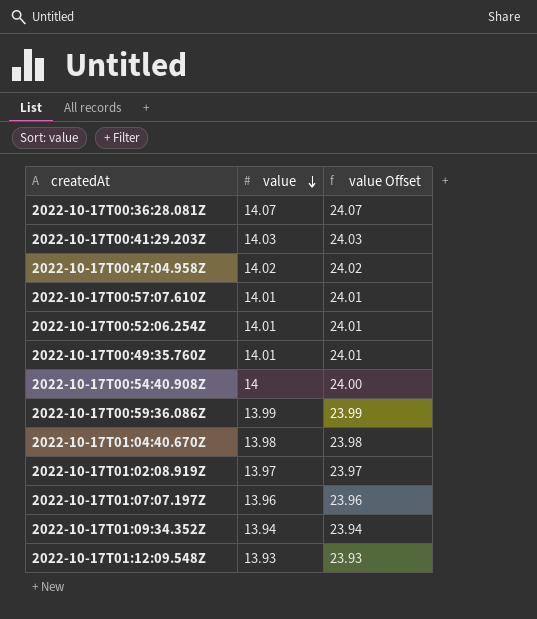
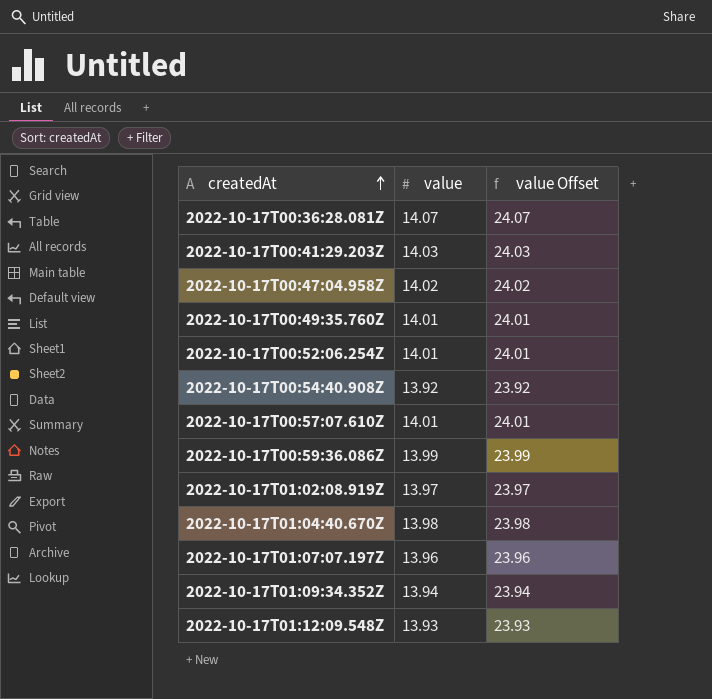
row order: value descending -> createdAt ascending
2022-10-17T00:54:40.908Z | value: 14 -> 13.92
2022-10-17T00:54:40.908Z | value Offset: 24.00 -> 23.92

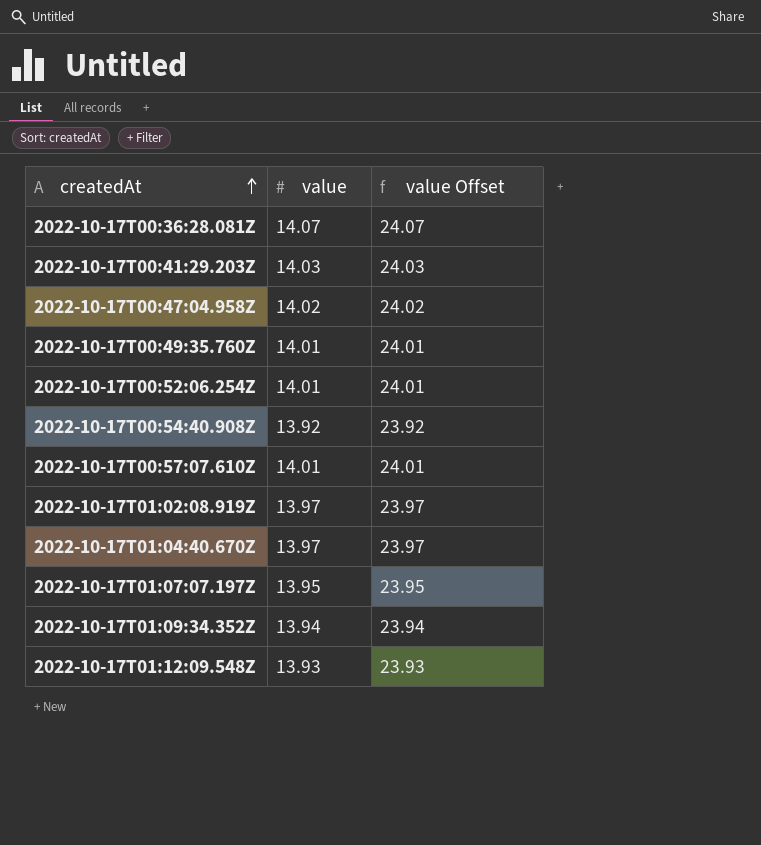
row 2022-10-17T00:59:36.086Z: 13.99 | 23.99 -> none
2022-10-17T01:04:40.670Z | value: 13.98 -> 13.97
2022-10-17T01:04:40.670Z | value Offset: 23.98 -> 23.97
2022-10-17T01:07:07.197Z | value: 13.96 -> 13.95
2022-10-17T01:07:07.197Z | value Offset: 23.96 -> 23.95

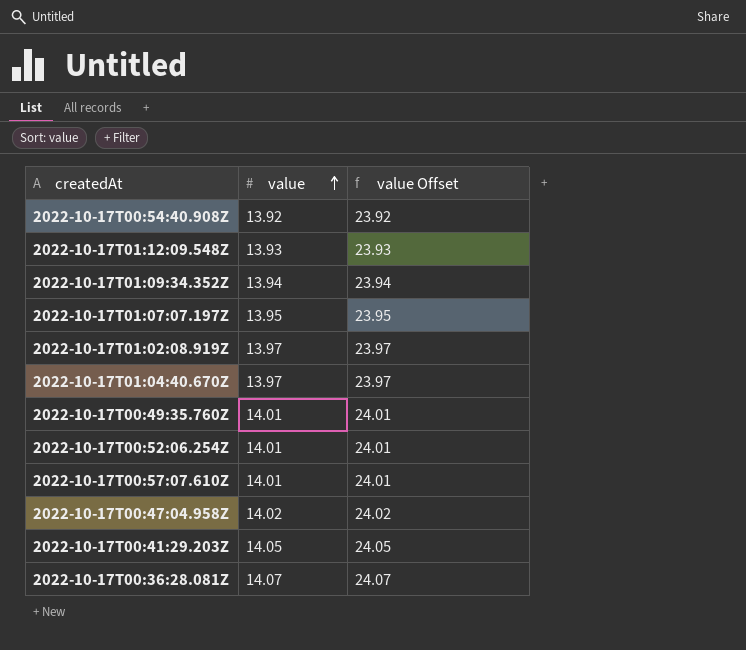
row order: createdAt ascending -> value ascending
2022-10-17T00:41:29.203Z | value: 14.03 -> 14.05
2022-10-17T00:41:29.203Z | value Offset: 24.03 -> 24.05

